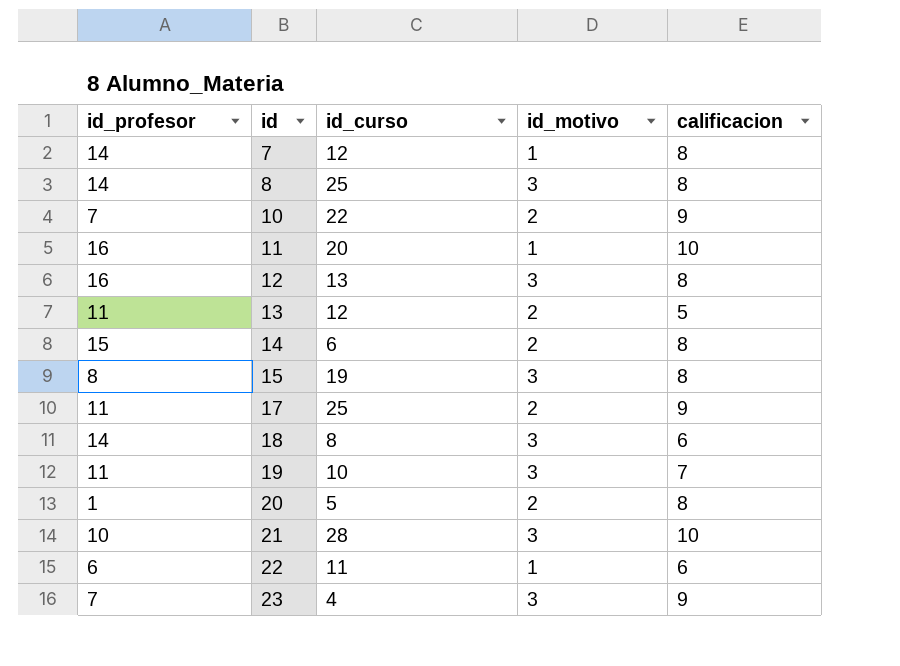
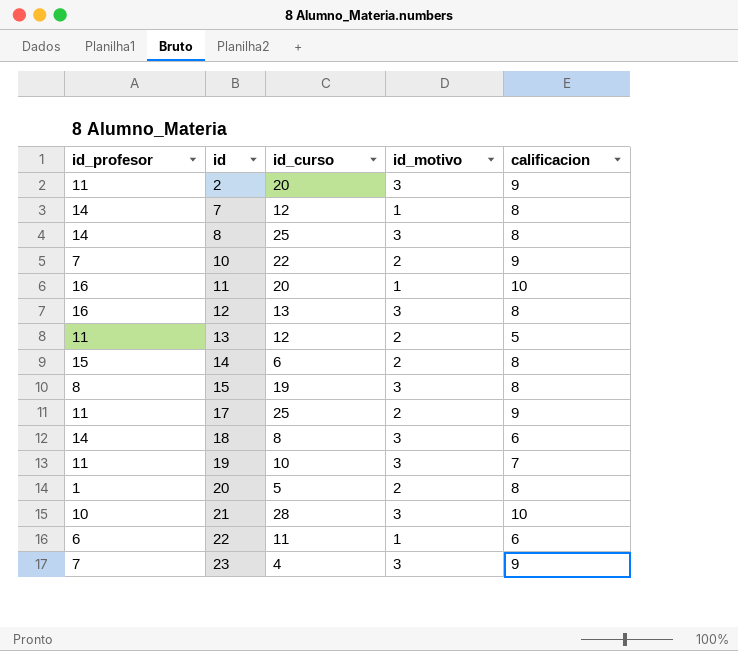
row 2: none -> 11 | 20 | 3 | 9

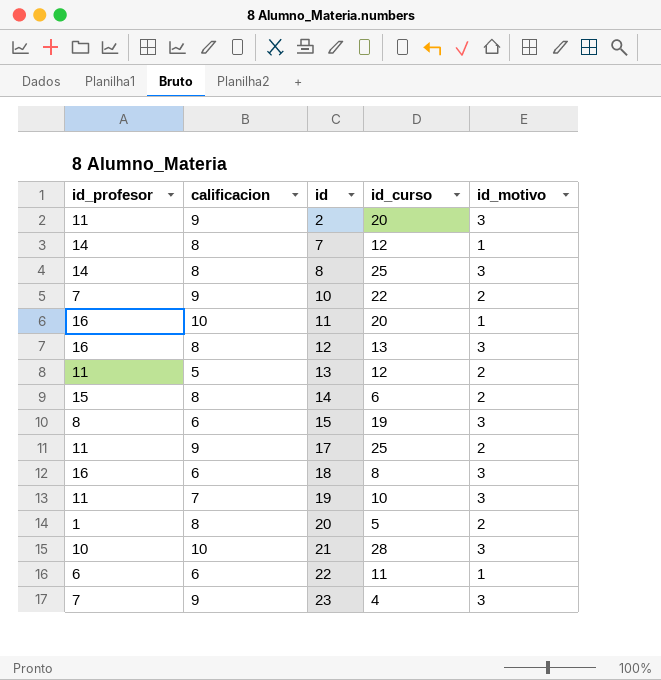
column calificacion | position: 5 -> 2
15 | calificacion: 8 -> 6
18 | id_profesor: 14 -> 16

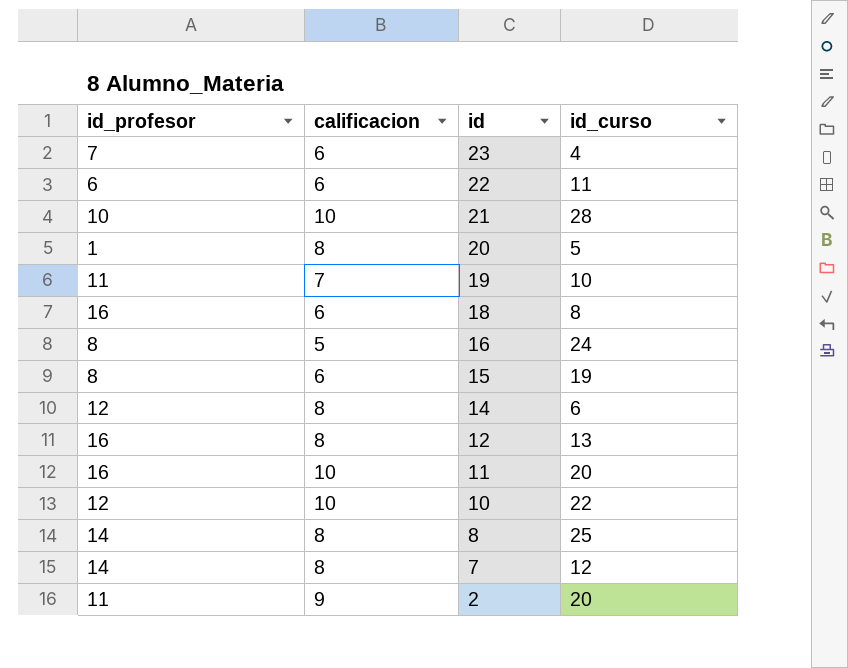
row order: id ascending -> id descending
column id_motivo | position: 5 -> none
row 13: 11 | 5 | 12 | 2 -> none
row 17: 11 | 9 | 25 | 2 -> none
23 | calificacion: 9 -> 6
row 16: none -> 8 | 5 | 24
14 | id_profesor: 15 -> 12
10 | id_profesor: 7 -> 12
10 | calificacion: 9 -> 10

